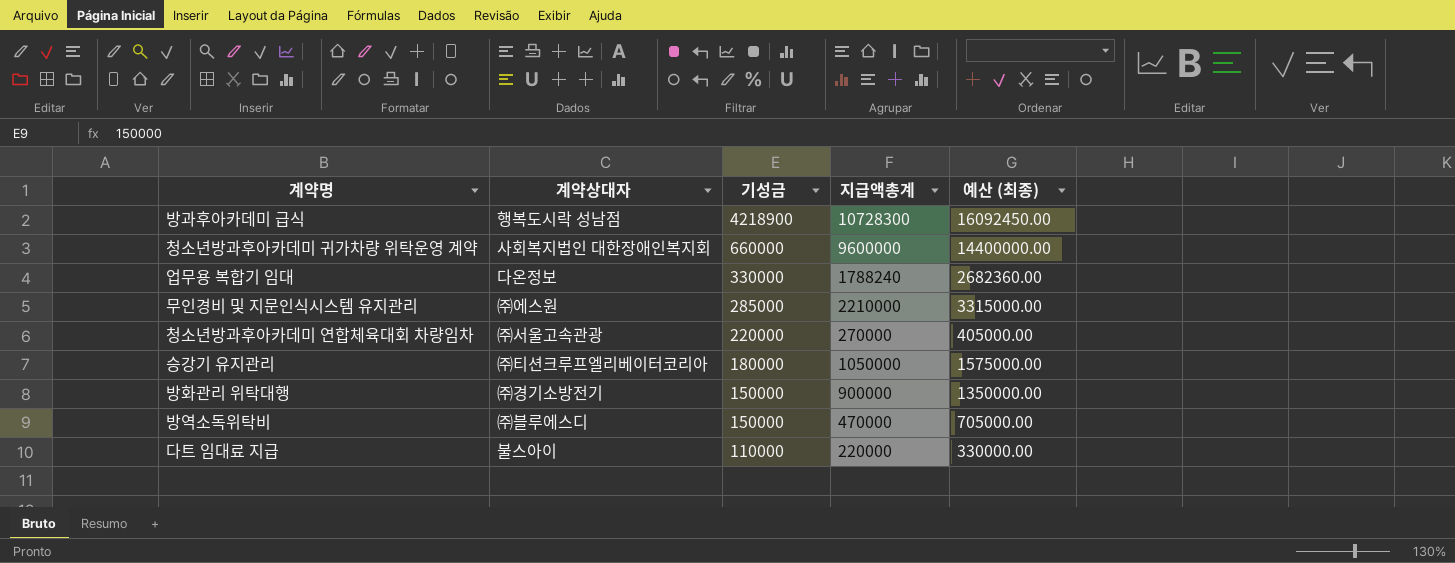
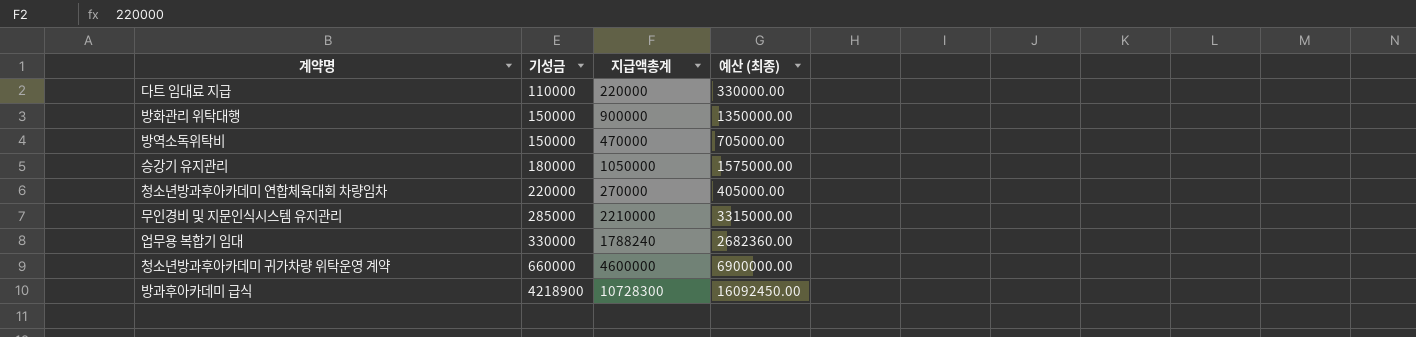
row order: 기성금 descending -> 기성금 ascending
column 계약상대자 | position: 2 -> none
청소년방과후아카데미 귀가차량 위탁운영 계약 | 지급액총계: 9600000 -> 4600000
청소년방과후아카데미 귀가차량 위탁운영 계약 | 예산 (최종): 14400000.00 -> 6900000.00

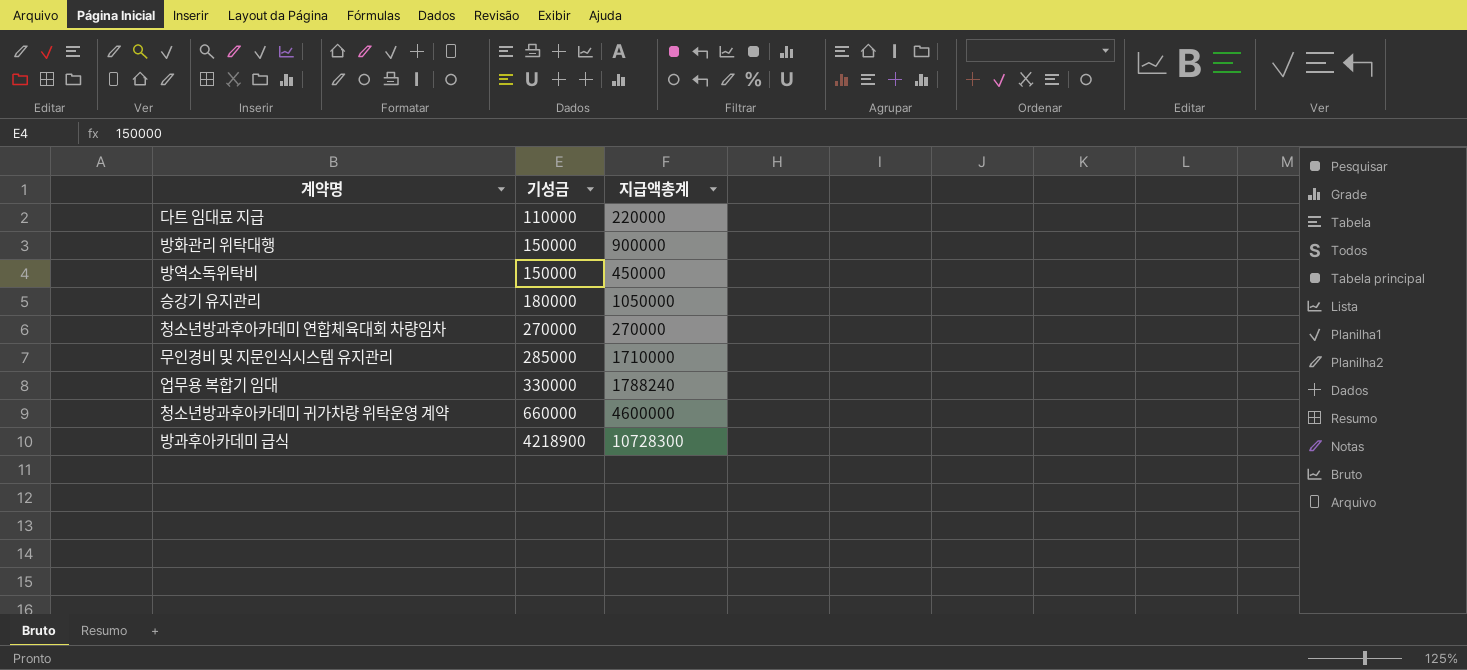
column 예산 (최종) | formula: [지급액총계] * 1.5 -> none
방역소독위탁비 | 지급액총계: 470000 -> 450000
청소년방과후아카데미 연합체육대회 차량임차 | 기성금: 220000 -> 270000
무인경비 및 지문인식시스템 유지관리 | 지급액총계: 2210000 -> 1710000

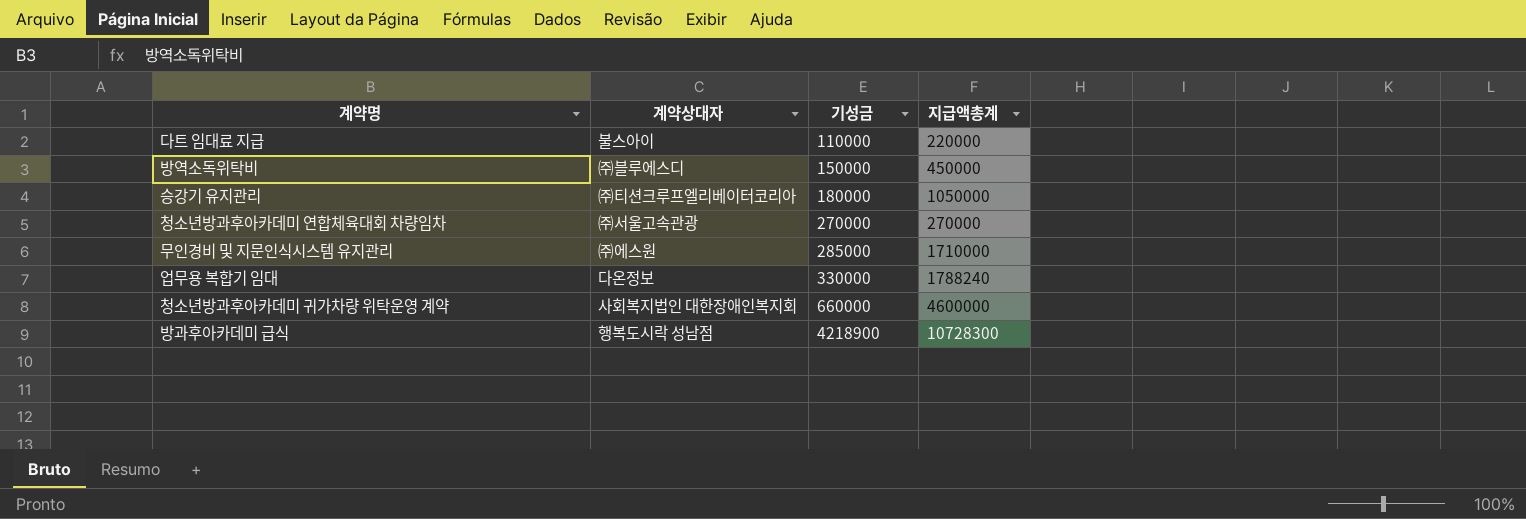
column 계약상대자 | position: none -> 2
row 방화관리 위탁대행: 150000 | 900000 -> none

